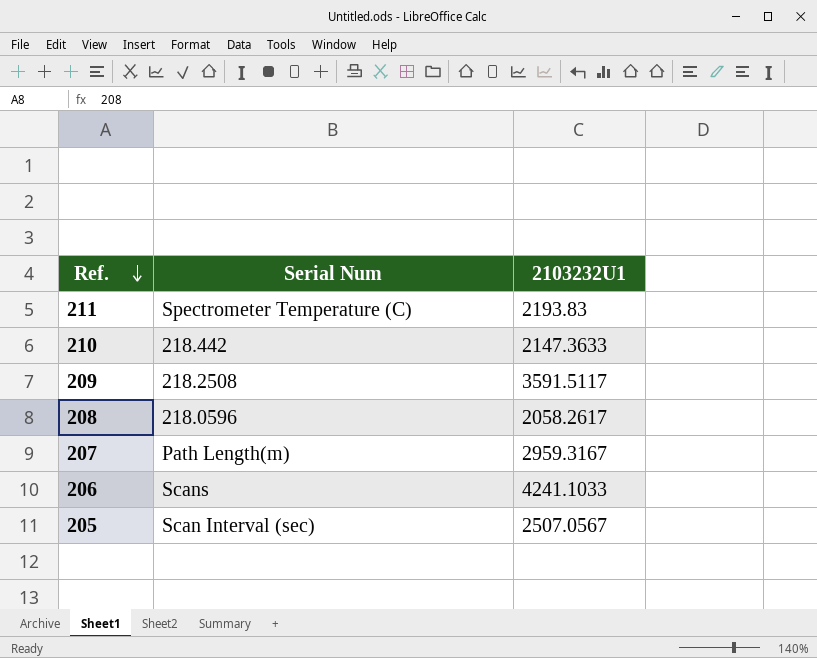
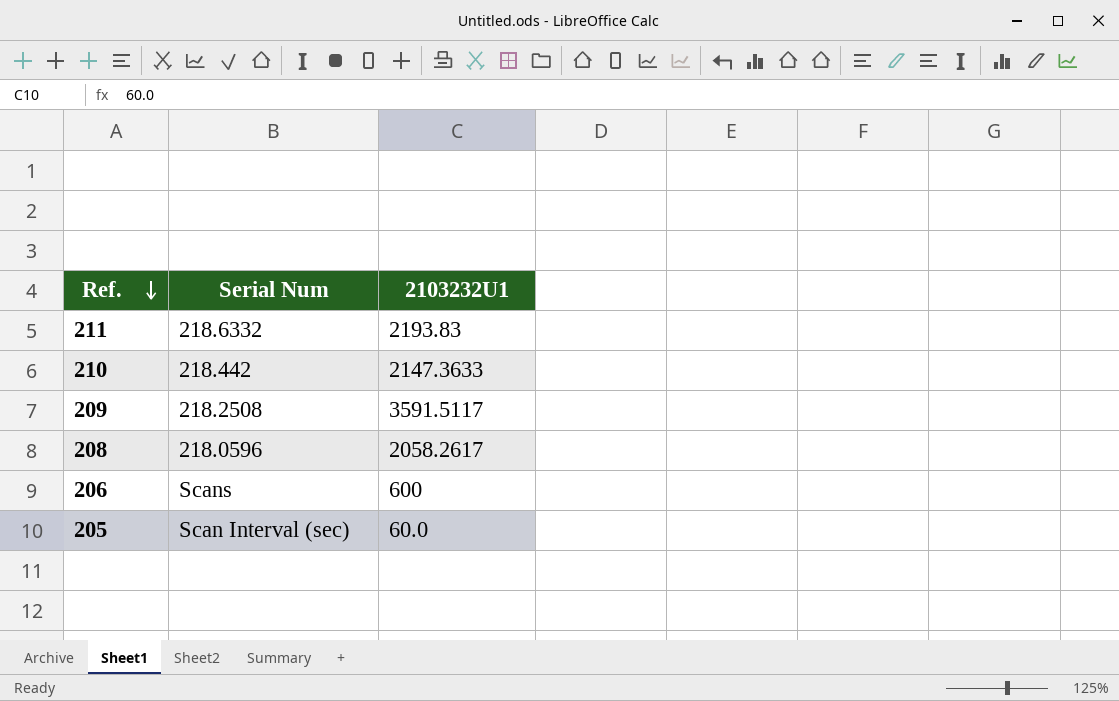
row 207: Path Length(m) | 2959.3167 -> none
211 | Serial Num: Spectrometer Temperature (C) -> 218.6332
206 | 2103232U1: 4241.1033 -> 600
205 | 2103232U1: 2507.0567 -> 60.0

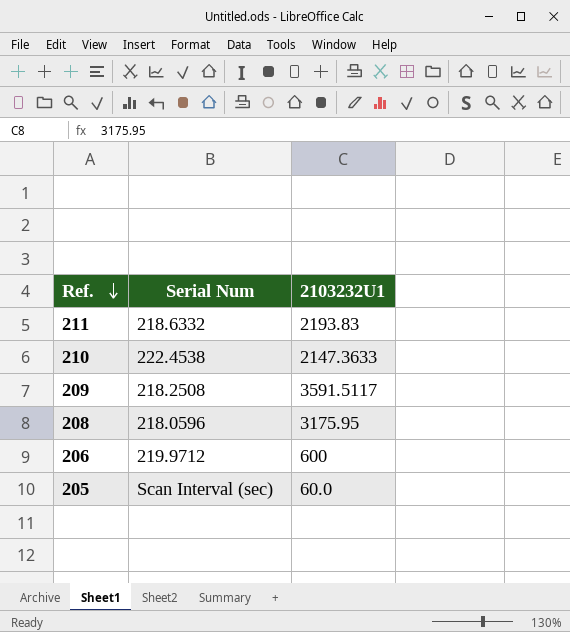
210 | Serial Num: 218.442 -> 222.4538
208 | 2103232U1: 2058.2617 -> 3175.95
206 | Serial Num: Scans -> 219.9712

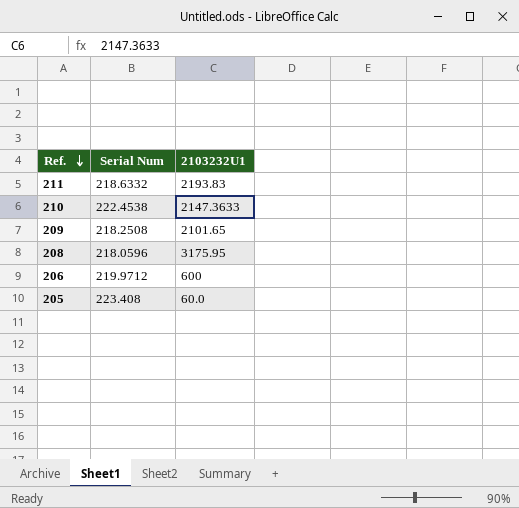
209 | 2103232U1: 3591.5117 -> 2101.65
205 | Serial Num: Scan Interval (sec) -> 223.408

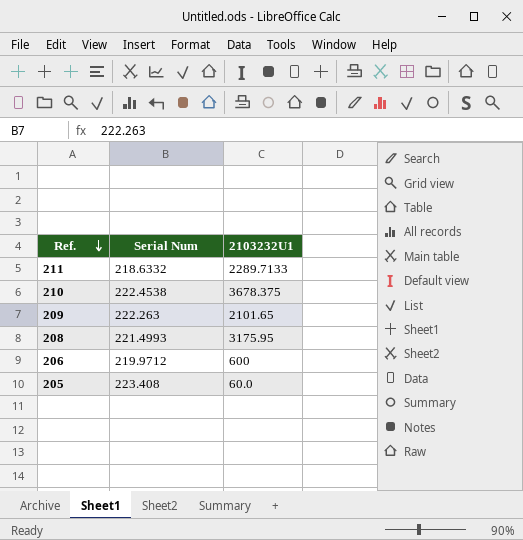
211 | 2103232U1: 2193.83 -> 2289.7133
210 | 2103232U1: 2147.3633 -> 3678.375
209 | Serial Num: 218.2508 -> 222.263
208 | Serial Num: 218.0596 -> 221.4993

